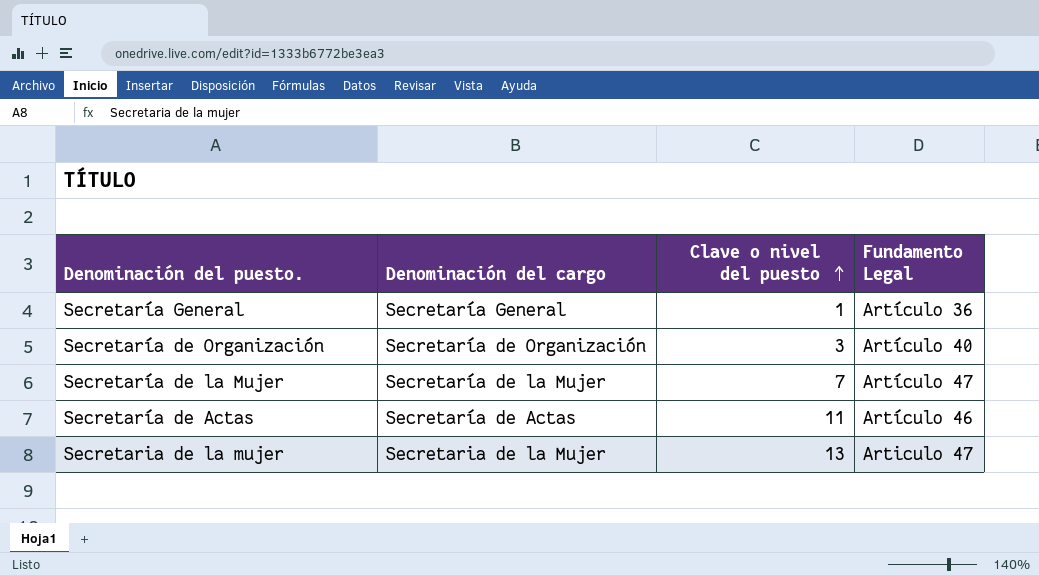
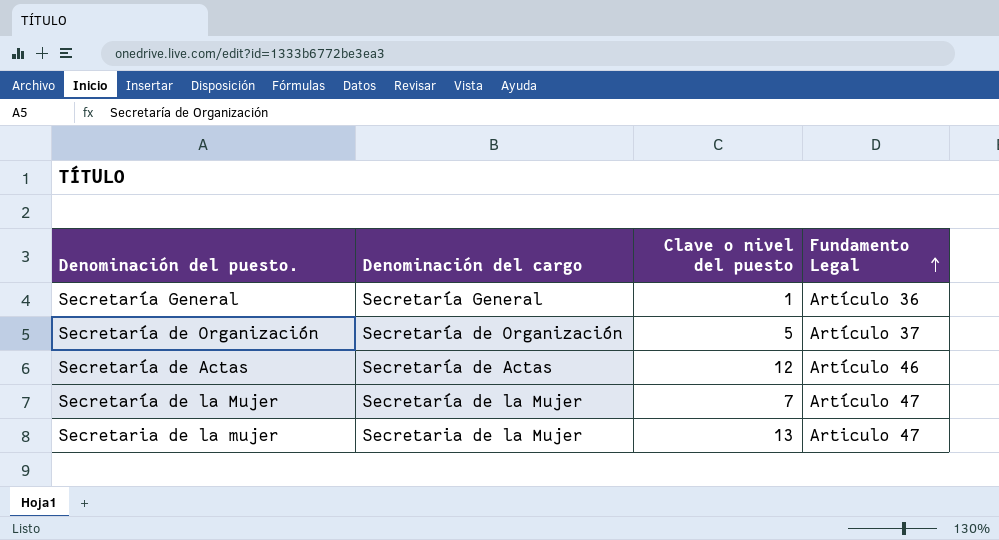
row order: Clave o nivel del puesto ascending -> Fundamento Legal ascending
Secretaría de Organización | Clave o nivel del puesto: 3 -> 5
Secretaría de Organización | Fundamento Legal: Artículo 40 -> Artículo 37
Secretaría de Actas | Clave o nivel del puesto: 11 -> 12

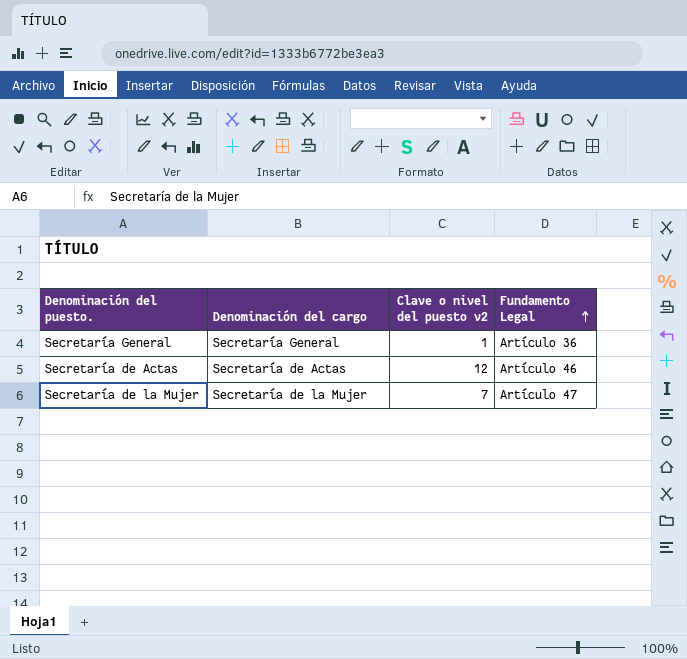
column name: Clave o nivel del puesto -> Clave o nivel del puesto v2
row Secretaría de Organización: Secretaría de Organización | 5 | Artículo 37 -> none
row Secretaria de la mujer: Secretaria de la Mujer | 13 | Articulo 47 -> none

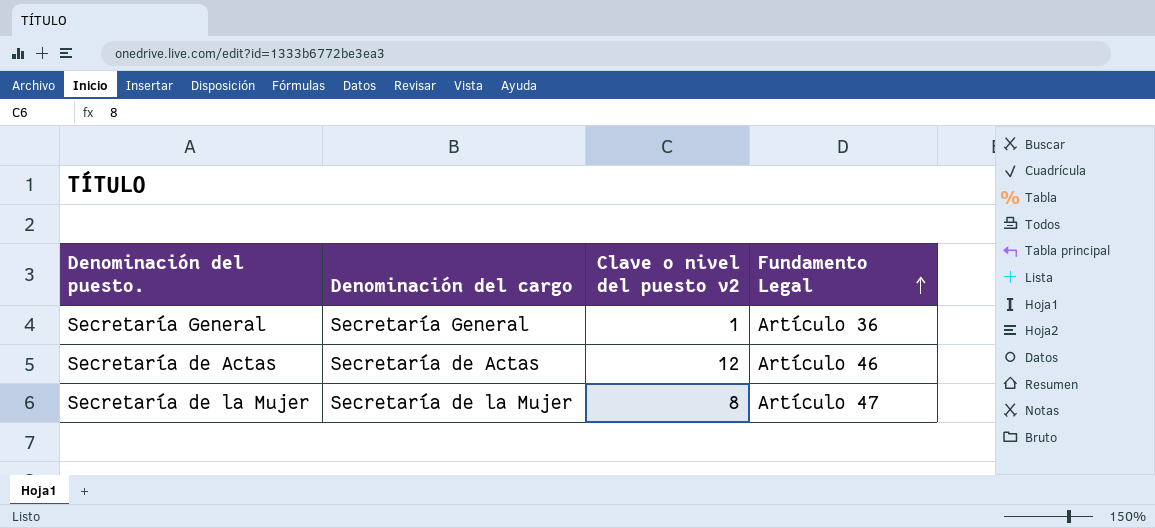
Secretaría de la Mujer | Clave o nivel del puesto v2: 7 -> 8

